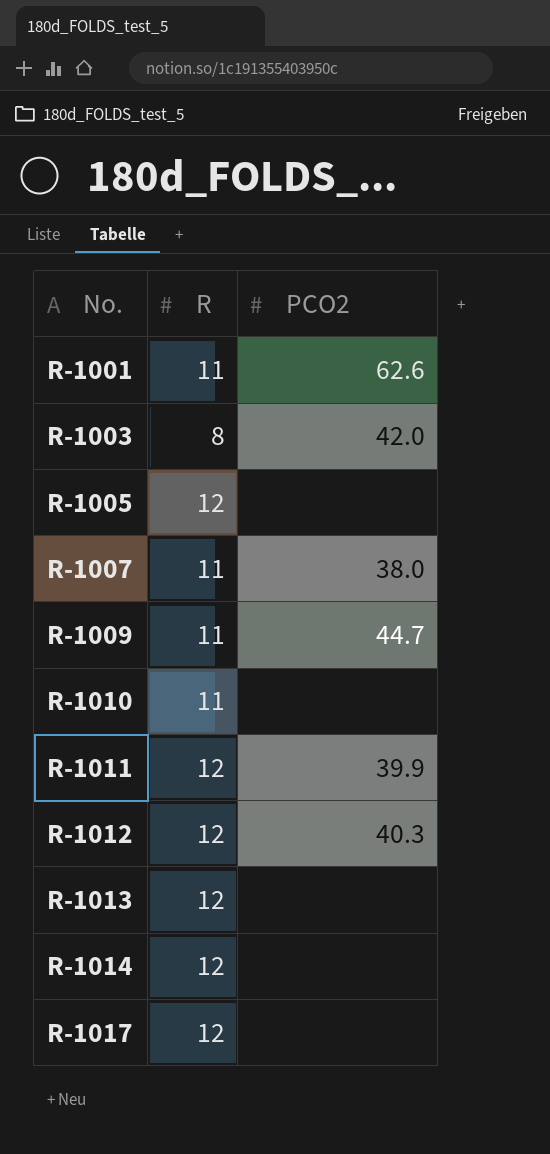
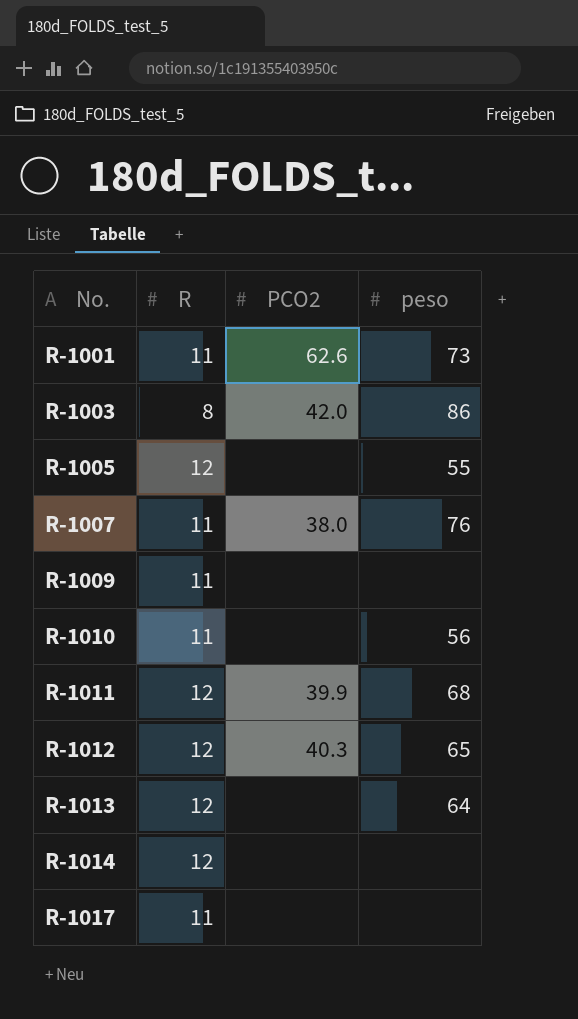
column peso | position: none -> 4
R-1009 | PCO2: 44.7 -> none
R-1017 | R: 12 -> 11

